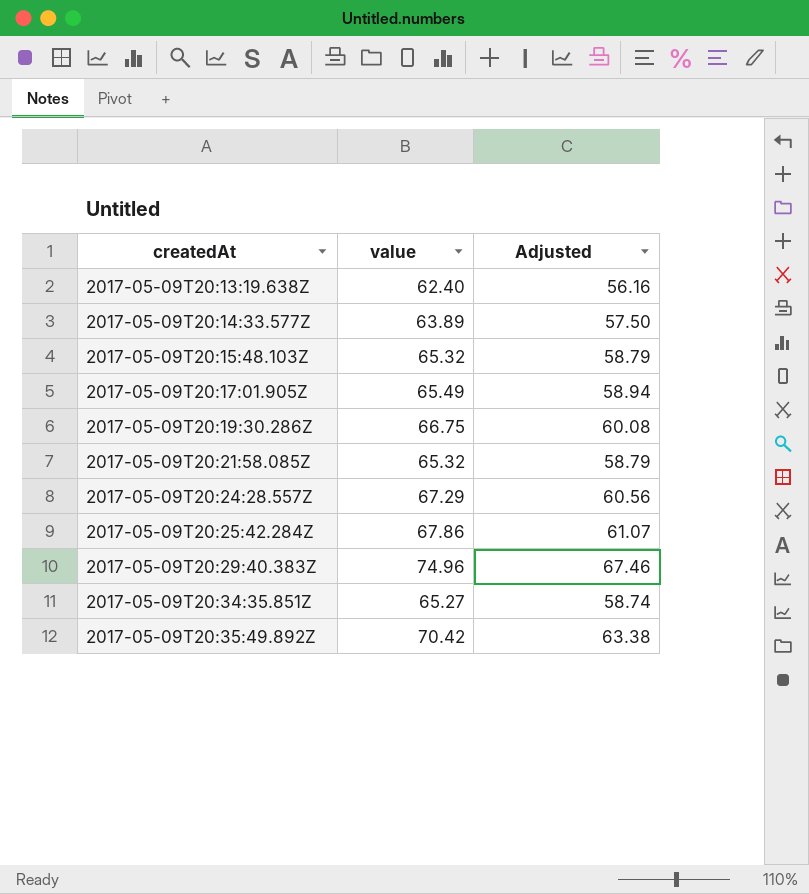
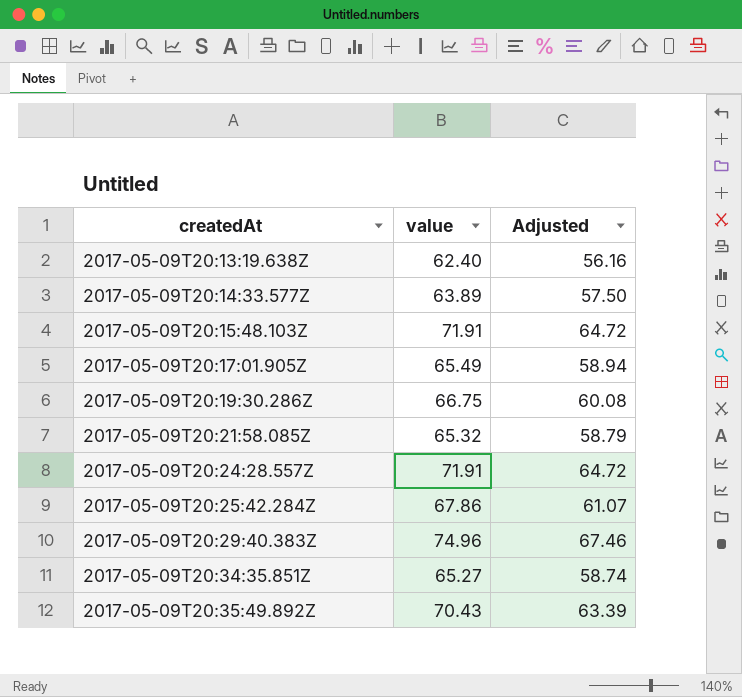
2017-05-09T20:15:48.103Z | value: 65.32 -> 71.91
2017-05-09T20:15:48.103Z | Adjusted: 58.79 -> 64.72
2017-05-09T20:24:28.557Z | value: 67.29 -> 71.91
2017-05-09T20:24:28.557Z | Adjusted: 60.56 -> 64.72
2017-05-09T20:35:49.892Z | value: 70.42 -> 70.43
2017-05-09T20:35:49.892Z | Adjusted: 63.38 -> 63.39

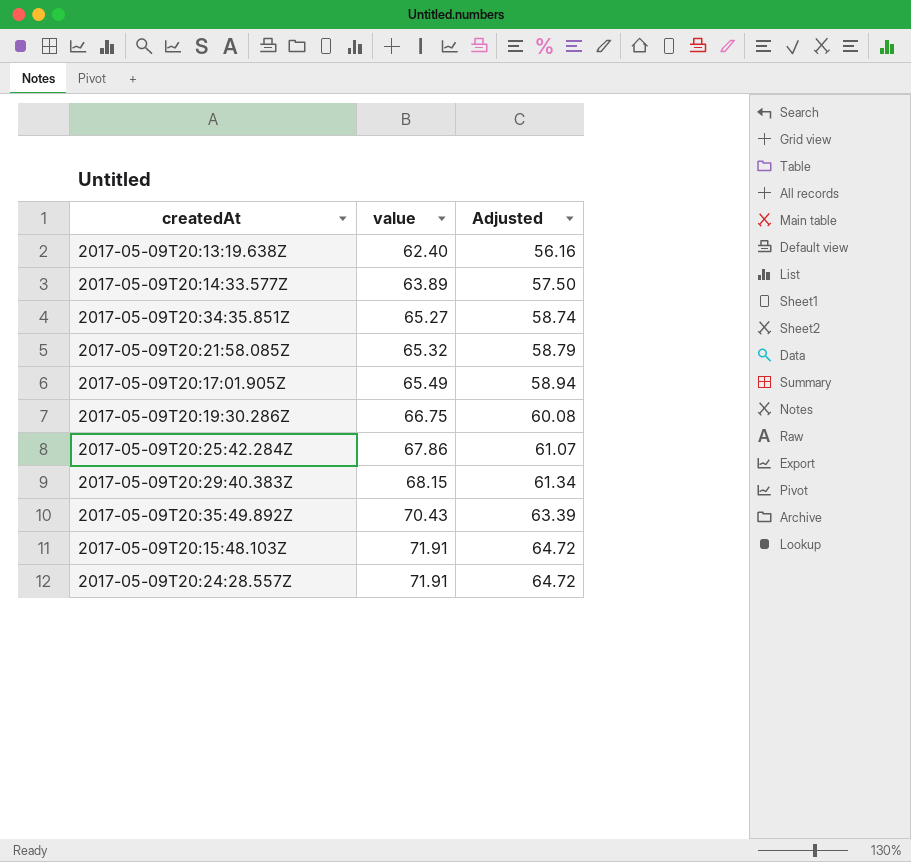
row order: createdAt ascending -> value ascending
2017-05-09T20:29:40.383Z | value: 74.96 -> 68.15
2017-05-09T20:29:40.383Z | Adjusted: 67.46 -> 61.34

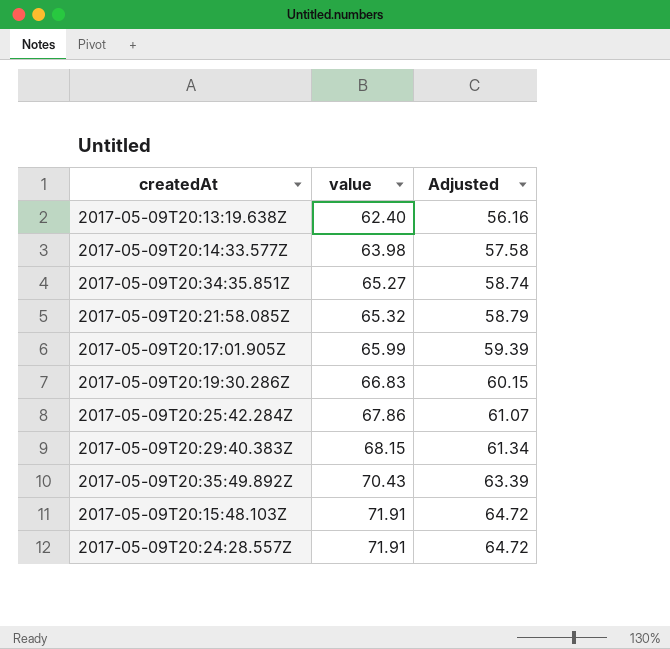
2017-05-09T20:14:33.577Z | value: 63.89 -> 63.98
2017-05-09T20:14:33.577Z | Adjusted: 57.50 -> 57.58
2017-05-09T20:17:01.905Z | value: 65.49 -> 65.99
2017-05-09T20:17:01.905Z | Adjusted: 58.94 -> 59.39
2017-05-09T20:19:30.286Z | value: 66.75 -> 66.83
2017-05-09T20:19:30.286Z | Adjusted: 60.08 -> 60.15

